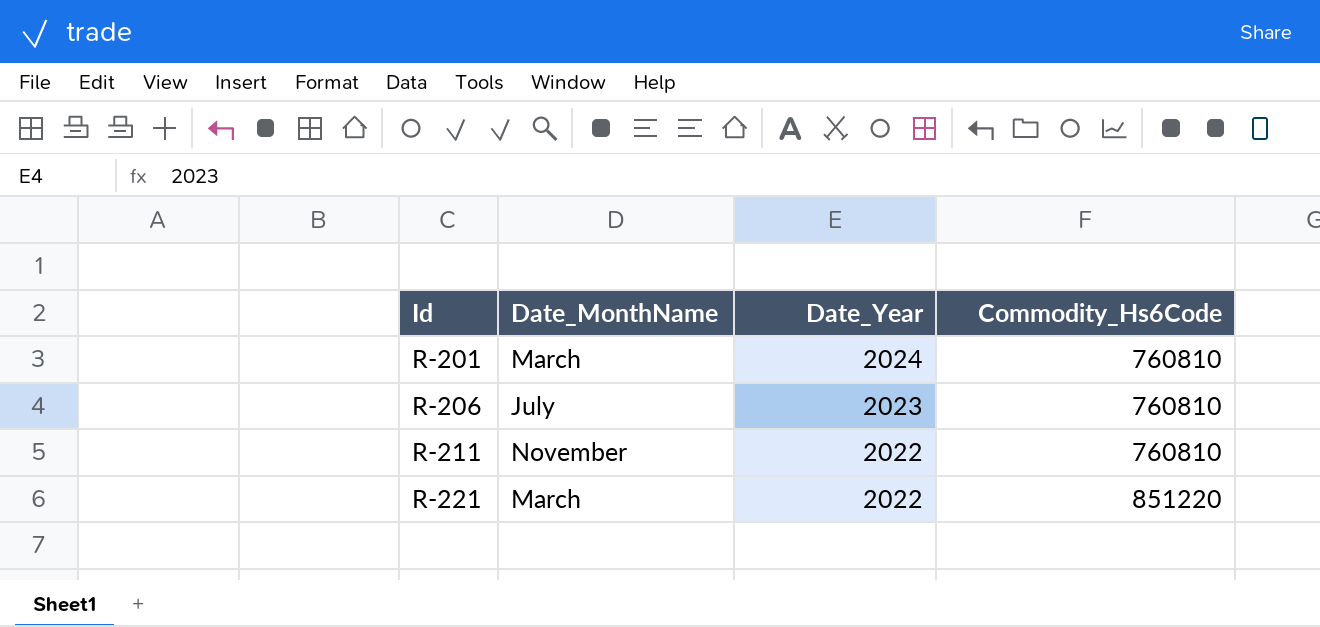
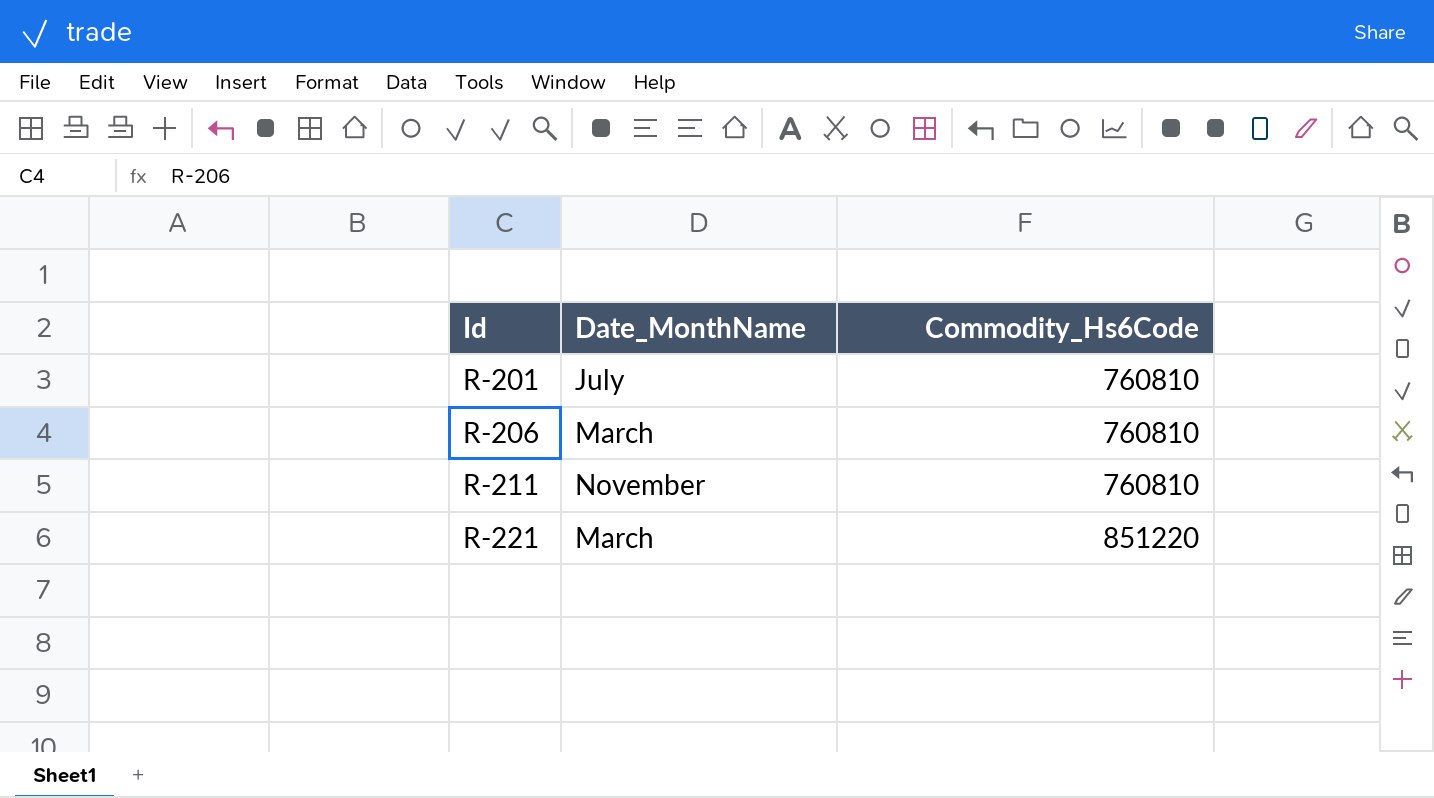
column Date_Year | position: 3 -> none
R-201 | Date_MonthName: March -> July
R-206 | Date_MonthName: July -> March

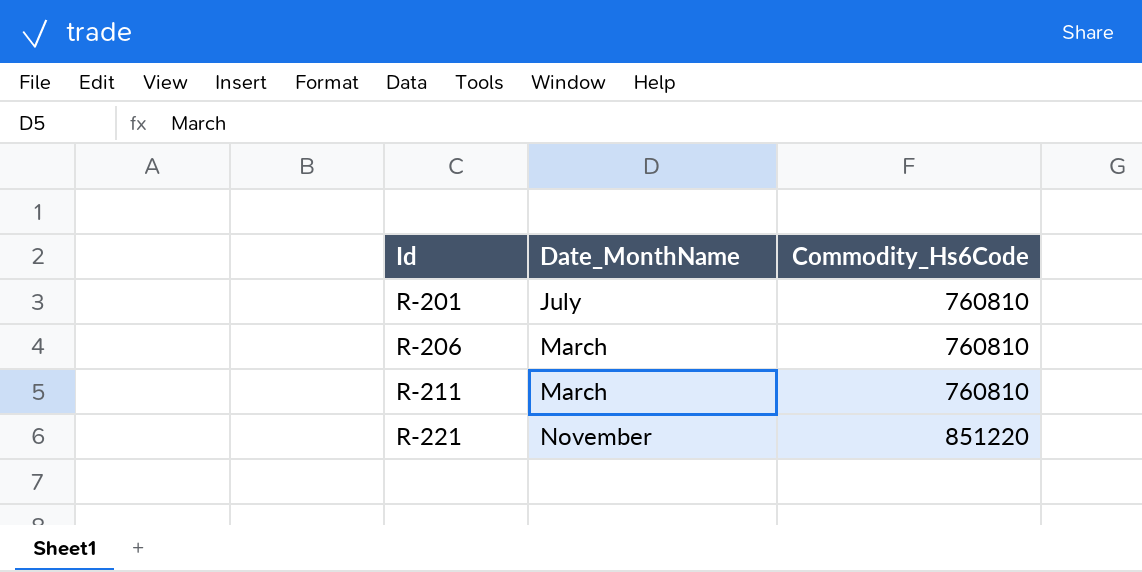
R-211 | Date_MonthName: November -> March
R-221 | Date_MonthName: March -> November

